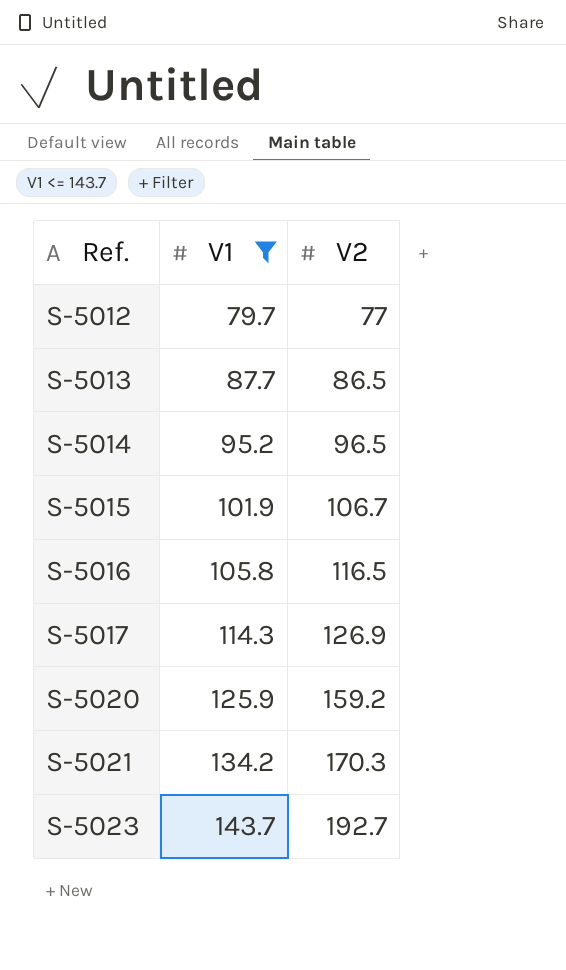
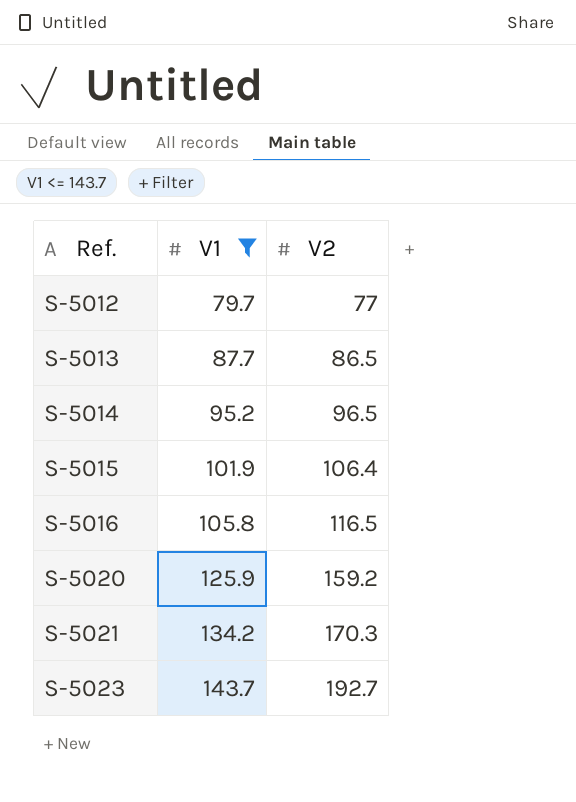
row S-5017: 114.3 | 126.9 -> none
S-5015 | V2: 106.7 -> 106.4

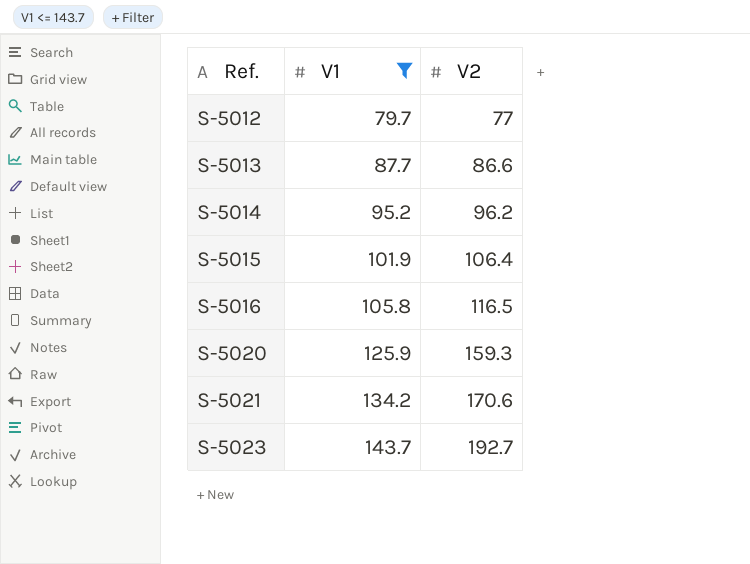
S-5013 | V2: 86.5 -> 86.6
S-5014 | V2: 96.5 -> 96.2
S-5020 | V2: 159.2 -> 159.3
S-5021 | V2: 170.3 -> 170.6

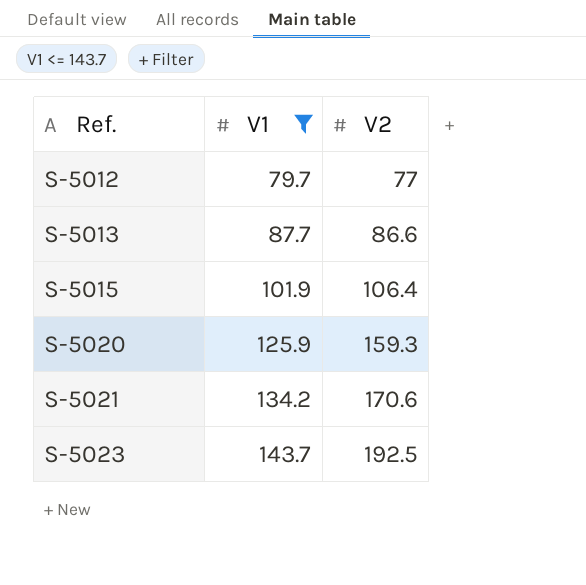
row S-5014: 95.2 | 96.2 -> none
row S-5016: 105.8 | 116.5 -> none
S-5023 | V2: 192.7 -> 192.5

